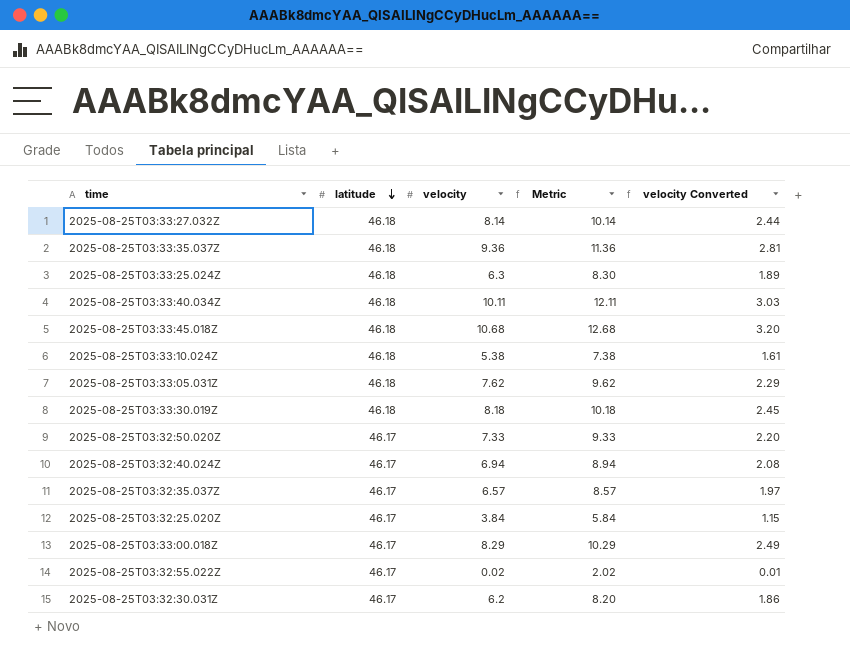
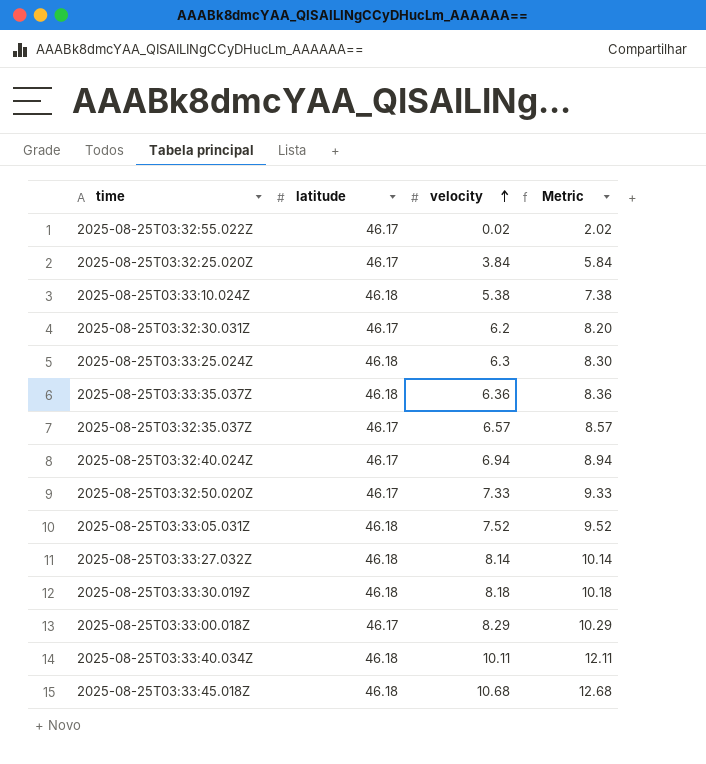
row order: latitude descending -> velocity ascending
column velocity Converted | formula: [velocity] * 0.3 -> none
2025-08-25T03:33:35.037Z | velocity: 9.36 -> 6.36
2025-08-25T03:33:35.037Z | Metric: 11.36 -> 8.36
2025-08-25T03:33:05.031Z | velocity: 7.62 -> 7.52
2025-08-25T03:33:05.031Z | Metric: 9.62 -> 9.52

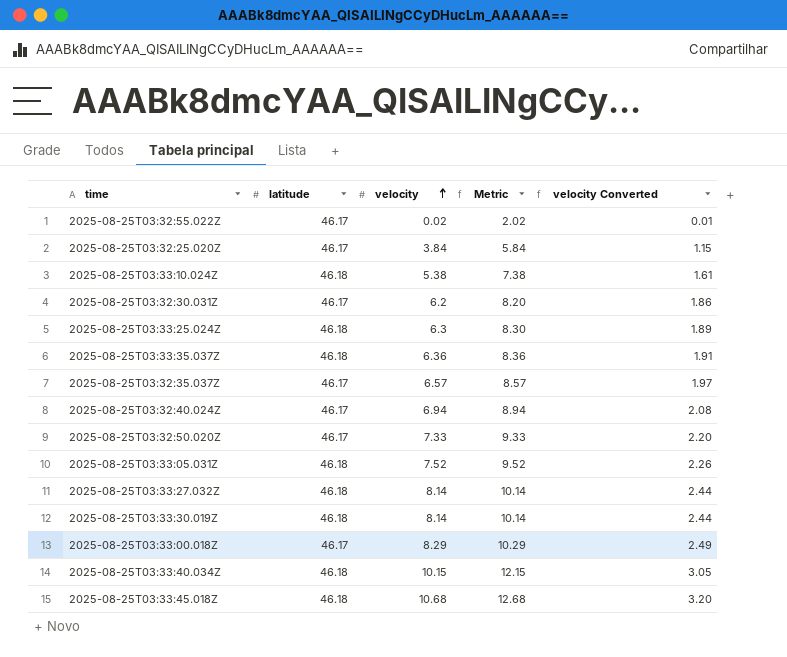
column velocity Converted | formula: none -> [velocity] * 0.3
2025-08-25T03:33:30.019Z | velocity: 8.18 -> 8.14
2025-08-25T03:33:30.019Z | Metric: 10.18 -> 10.14
2025-08-25T03:33:40.034Z | velocity: 10.11 -> 10.15
2025-08-25T03:33:40.034Z | Metric: 12.11 -> 12.15

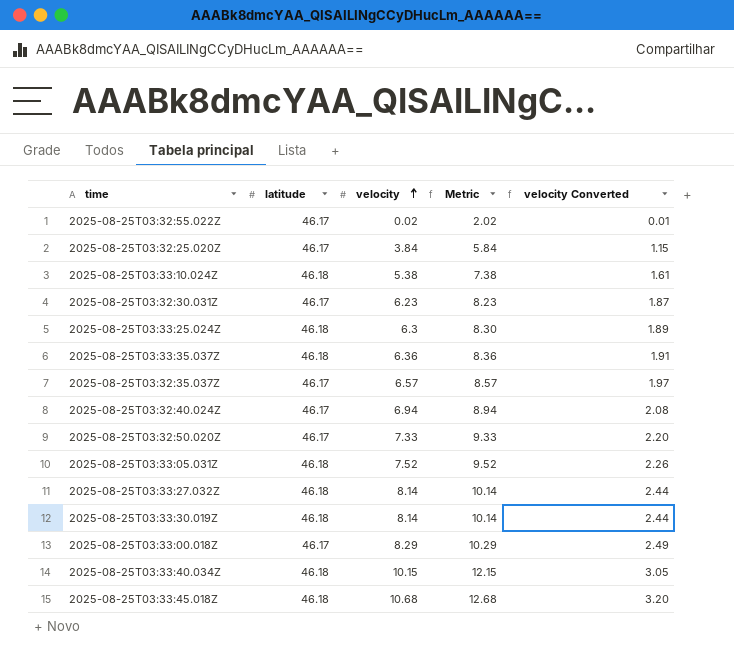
2025-08-25T03:32:30.031Z | velocity: 6.2 -> 6.23
2025-08-25T03:32:30.031Z | Metric: 8.20 -> 8.23
2025-08-25T03:32:30.031Z | velocity Converted: 1.86 -> 1.87

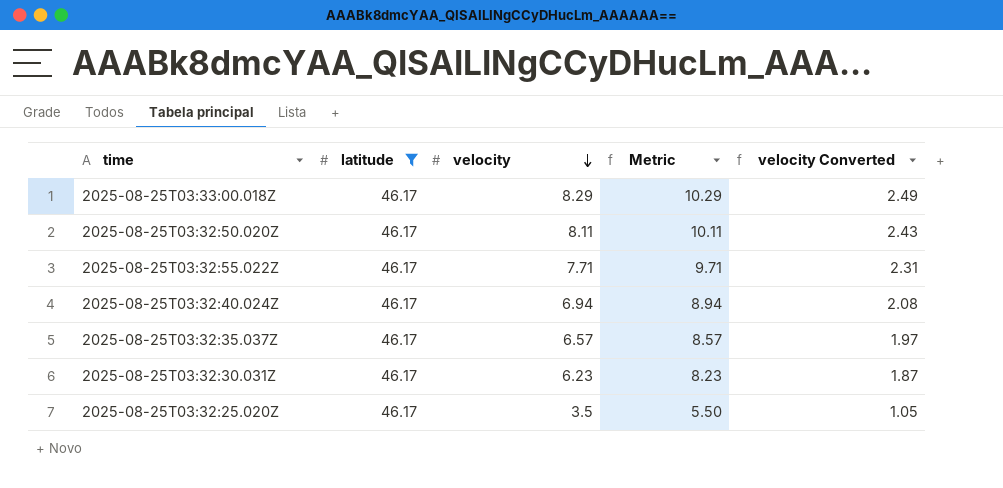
filter: none -> latitude = 46.17
row order: velocity ascending -> velocity descending
2025-08-25T03:32:50.020Z | velocity: 7.33 -> 8.11
2025-08-25T03:32:50.020Z | Metric: 9.33 -> 10.11
2025-08-25T03:32:50.020Z | velocity Converted: 2.20 -> 2.43
2025-08-25T03:32:55.022Z | velocity: 0.02 -> 7.71
2025-08-25T03:32:55.022Z | Metric: 2.02 -> 9.71
2025-08-25T03:32:55.022Z | velocity Converted: 0.01 -> 2.31
2025-08-25T03:32:25.020Z | velocity: 3.84 -> 3.5
2025-08-25T03:32:25.020Z | Metric: 5.84 -> 5.50
2025-08-25T03:32:25.020Z | velocity Converted: 1.15 -> 1.05

